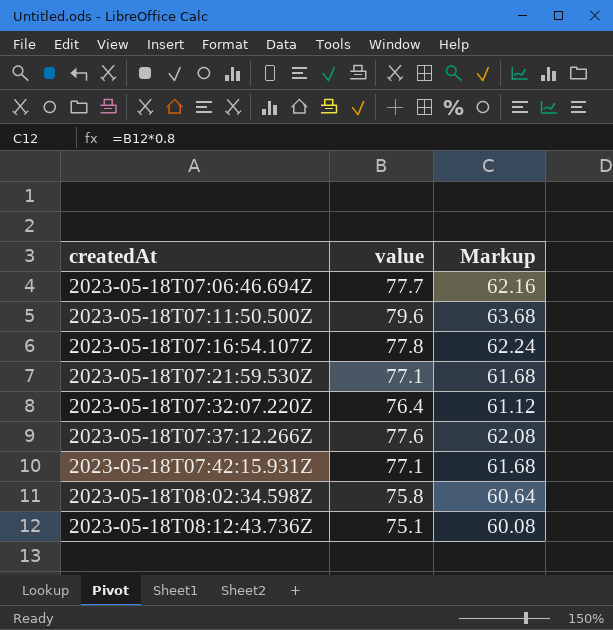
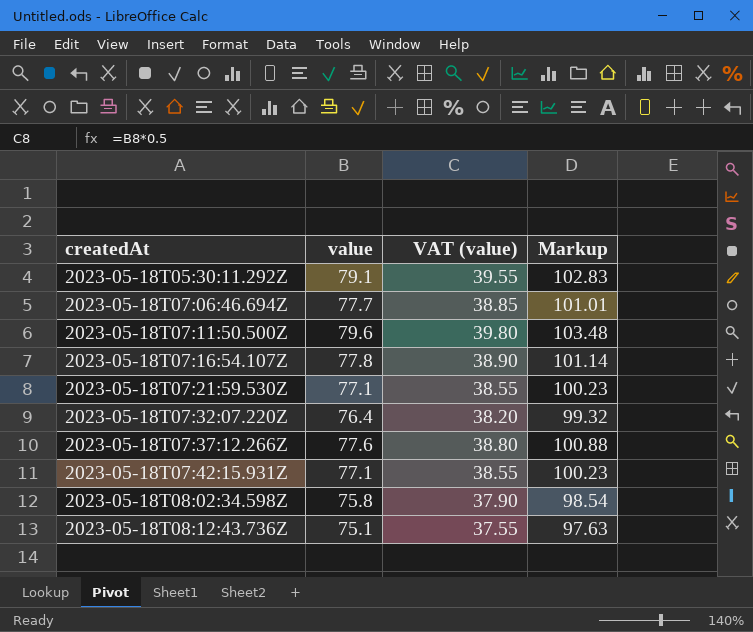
column VAT (value) | formula: none -> [value] * 0.5
column Markup | formula: [value] * 0.8 -> [value] * 1.3
row 2023-05-18T05:30:11.292Z: none -> 79.1 | 39.55 | 102.83

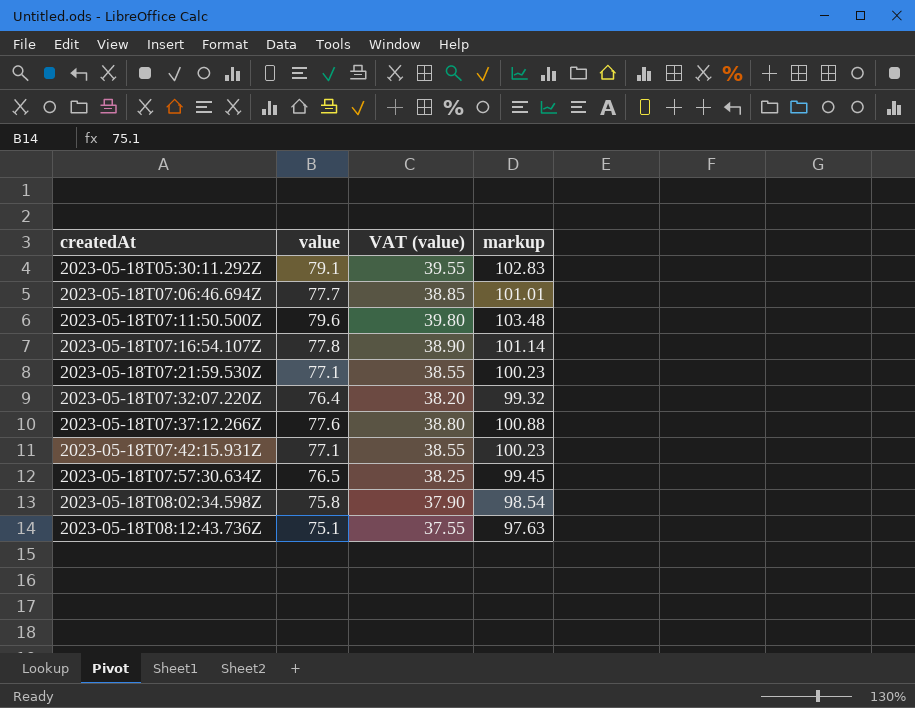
column name: Markup -> markup
row 2023-05-18T07:57:30.634Z: none -> 76.5 | 38.25 | 99.45

